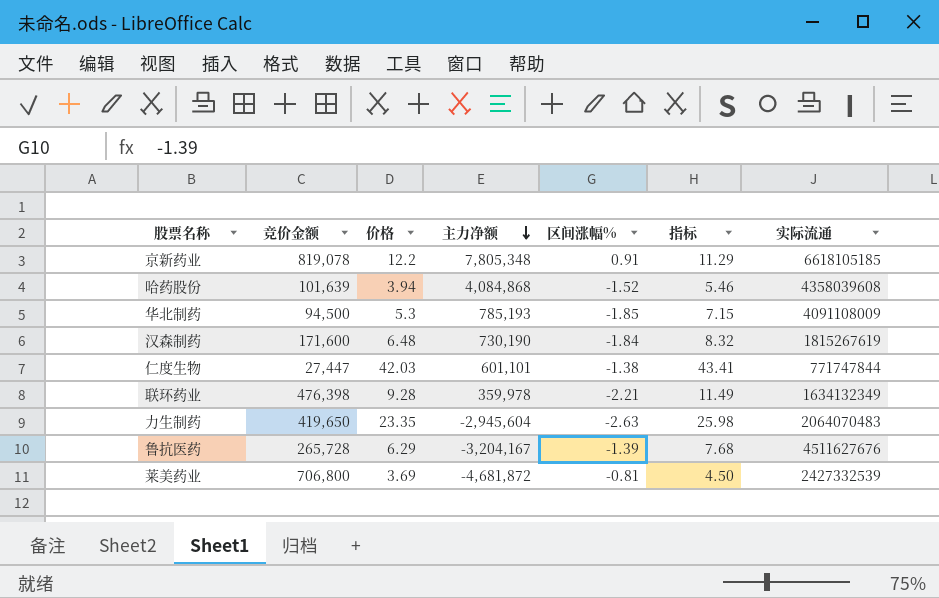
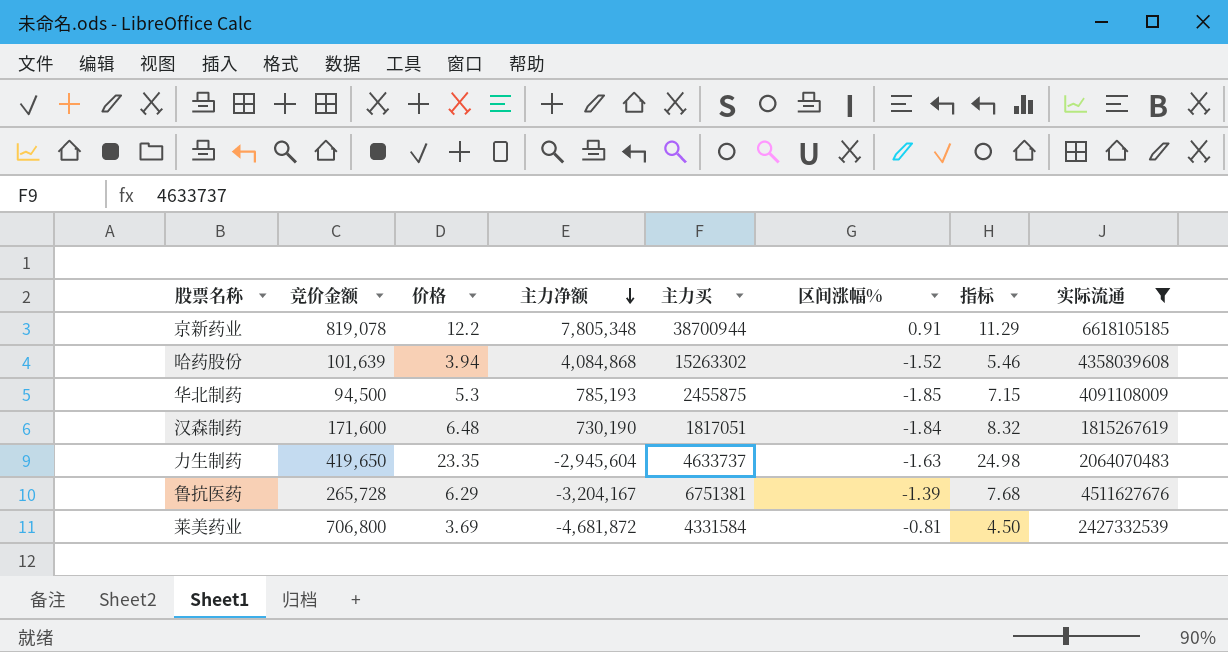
filter: none -> 实际流通 >= 1815267619
column 主力买 | position: none -> 5
力生制药 | 区间涨幅%: -2.63 -> -1.63
力生制药 | 指标: 25.98 -> 24.98

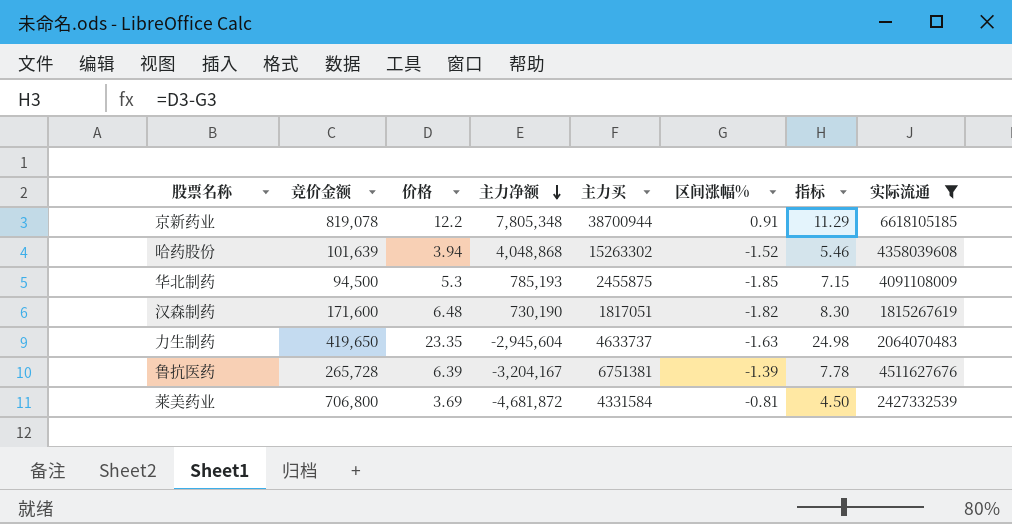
哈药股份 | 主力净额: 4,084,868 -> 4,048,868
汉森制药 | 区间涨幅%: -1.84 -> -1.82
汉森制药 | 指标: 8.32 -> 8.30
鲁抗医药 | 价格: 6.29 -> 6.39
鲁抗医药 | 指标: 7.68 -> 7.78

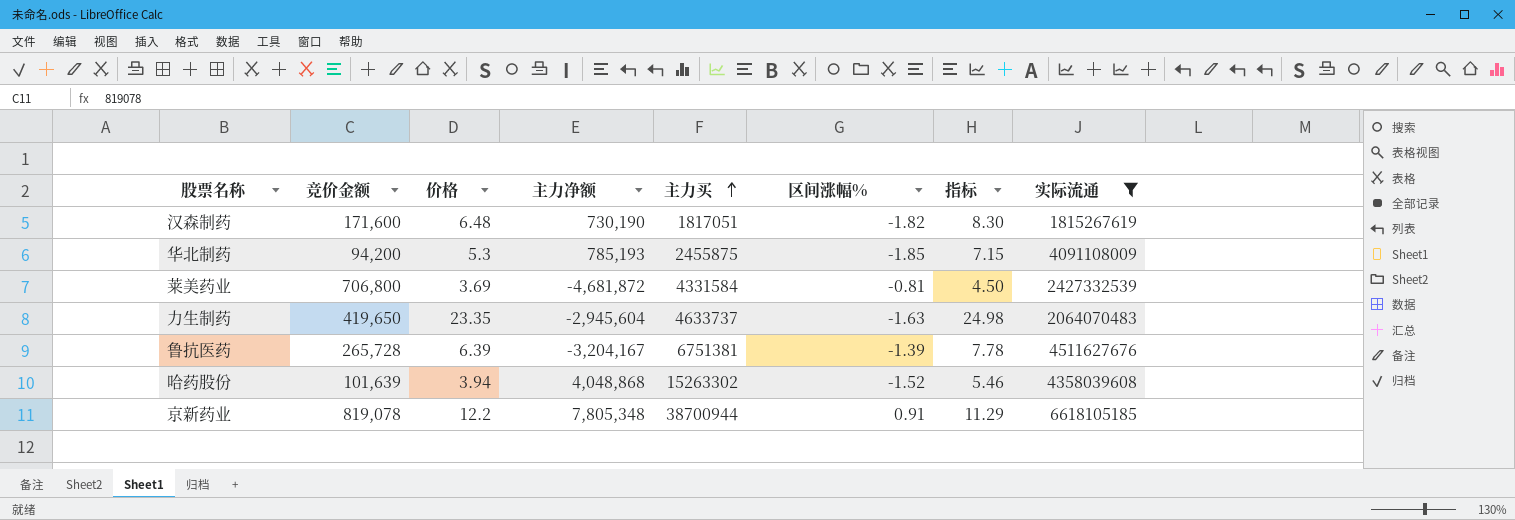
row order: 主力净额 descending -> 主力买 ascending
华北制药 | 竞价金额: 94,500 -> 94,200

